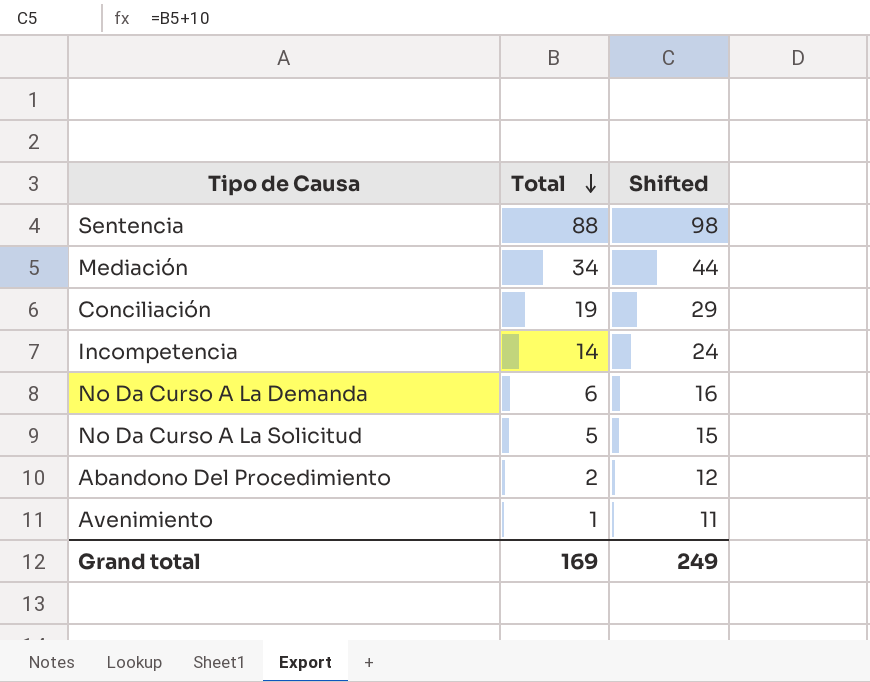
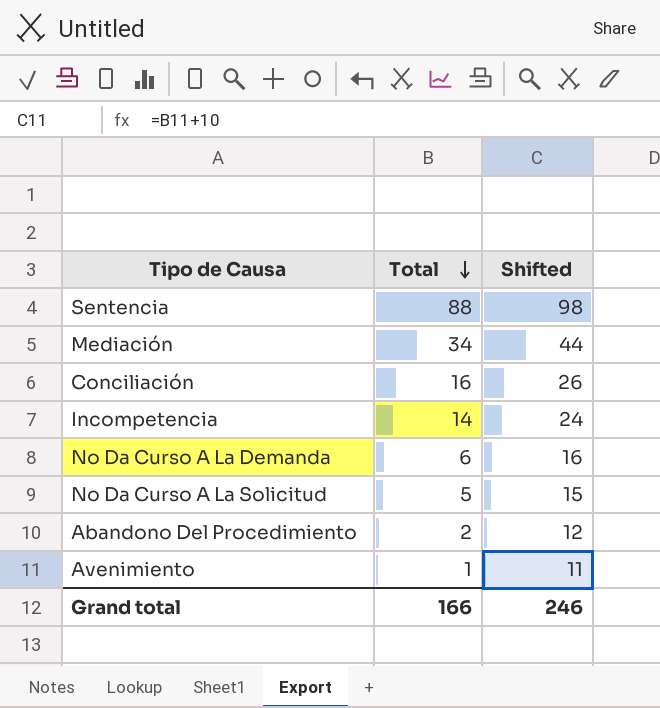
Conciliación | Total: 19 -> 16
Conciliación | Shifted: 29 -> 26
Grand total | Total: 169 -> 166
Grand total | Shifted: 249 -> 246

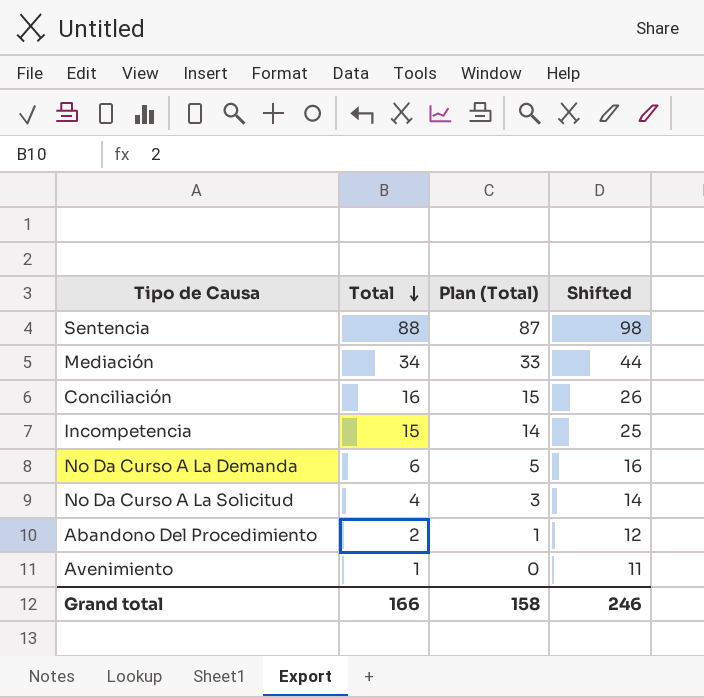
column Plan (Total) | formula: none -> [Total] - 1
Incompetencia | Total: 14 -> 15
Incompetencia | Shifted: 24 -> 25
No Da Curso A La Solicitud | Total: 5 -> 4
No Da Curso A La Solicitud | Shifted: 15 -> 14

